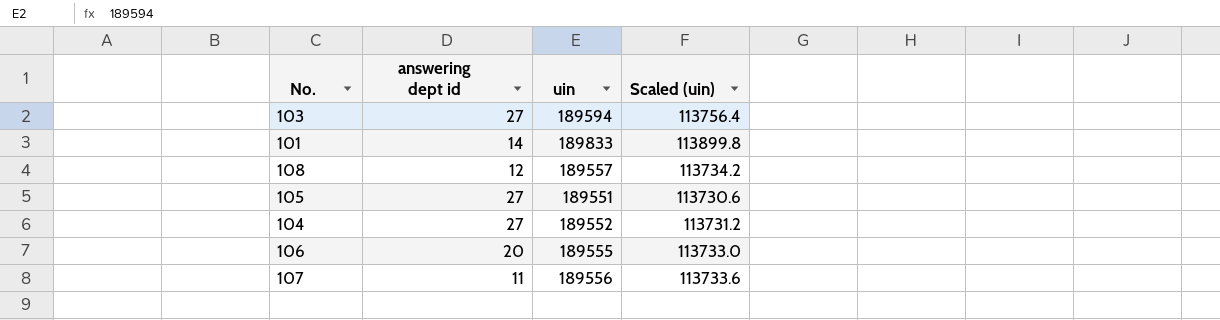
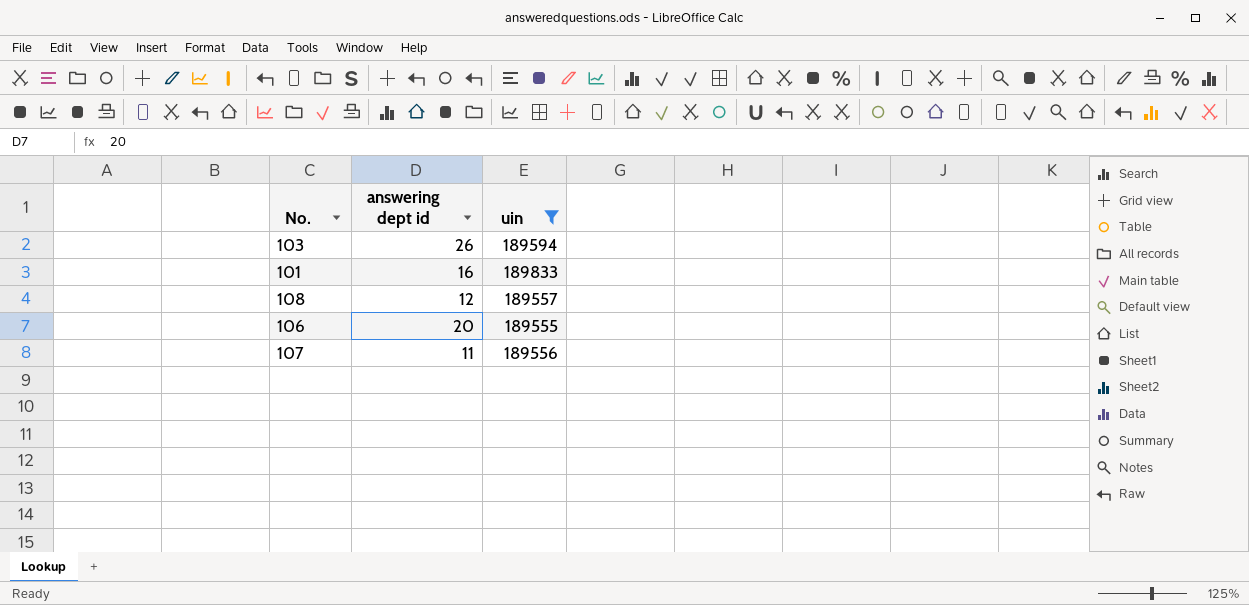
filter: none -> uin >= 189555
column Scaled (uin) | formula: [uin] * 0.6 -> none
103 | answering dept id: 27 -> 26
101 | answering dept id: 14 -> 16

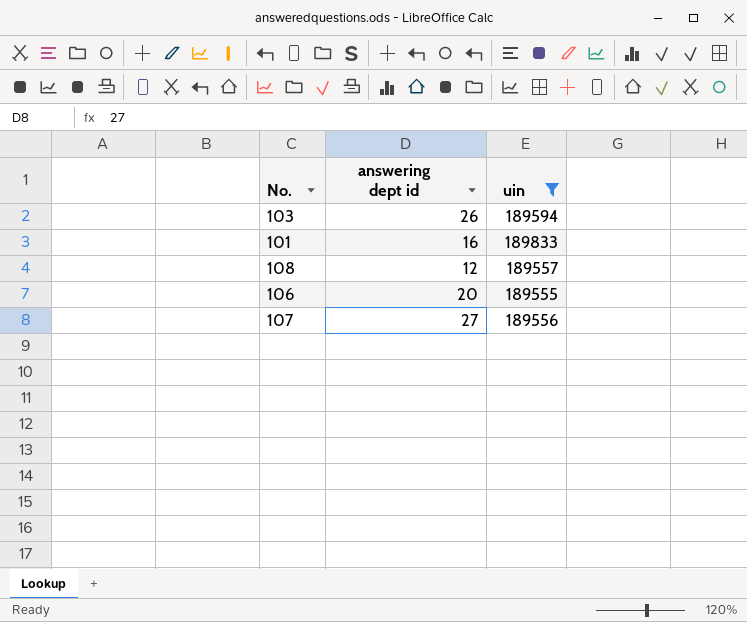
107 | answering dept id: 11 -> 27

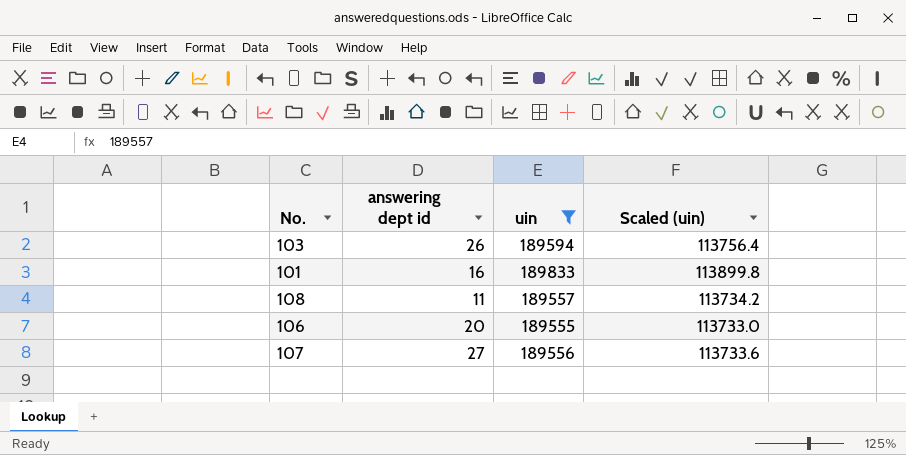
column Scaled (uin) | formula: none -> [uin] * 0.6
108 | answering dept id: 12 -> 11

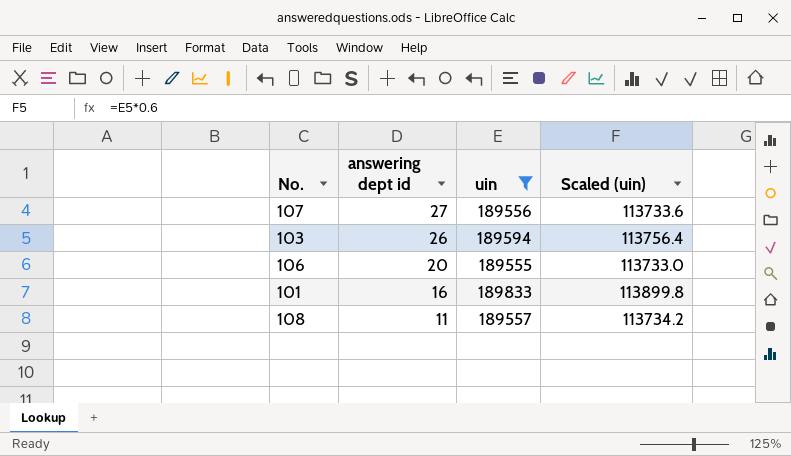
row order: none -> answering dept id descending

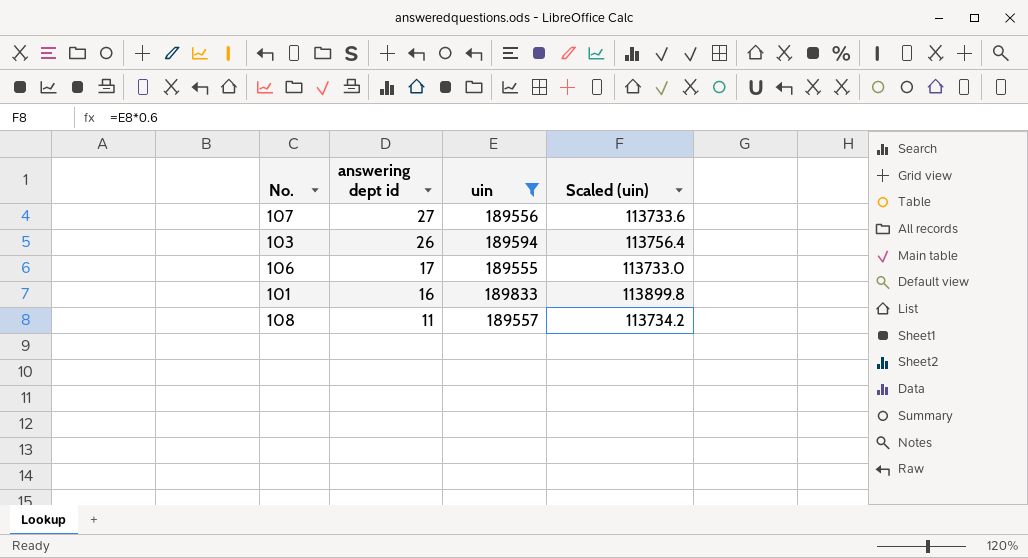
106 | answering dept id: 20 -> 17

